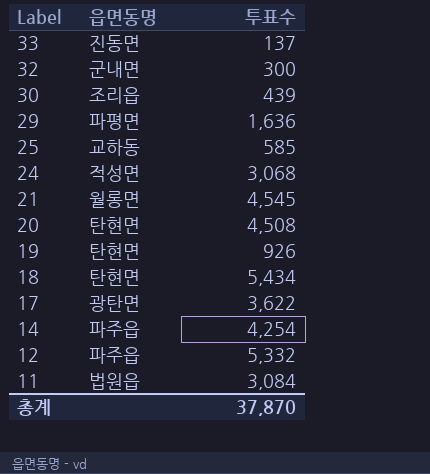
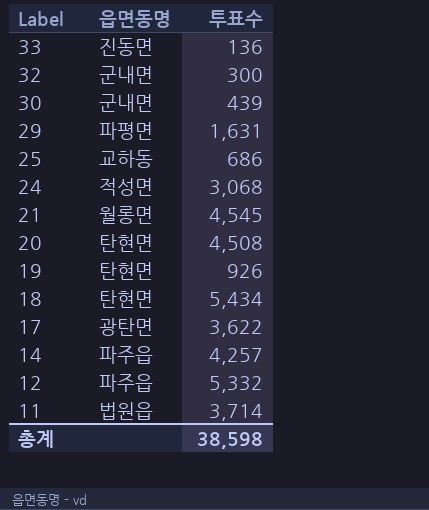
33 | 투표수: 137 -> 136
30 | 읍면동명: 조리읍 -> 군내면
29 | 투표수: 1,636 -> 1,631
25 | 투표수: 585 -> 686
14 | 투표수: 4,254 -> 4,257
11 | 투표수: 3,084 -> 3,714
총계 | 투표수: 37,870 -> 38,598

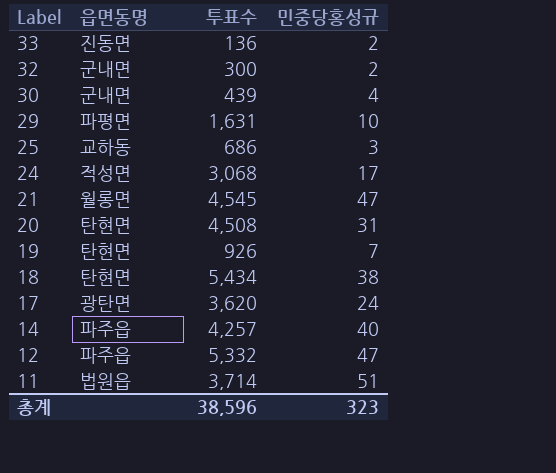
column 민중당홍성규 | position: none -> 4
17 | 투표수: 3,622 -> 3,620
총계 | 투표수: 38,598 -> 38,596

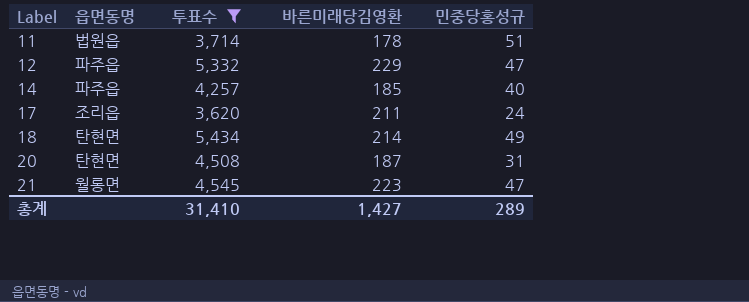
filter: none -> 투표수 >= 3,620
row order: Label descending -> Label ascending
column 바른미래당김영환 | position: none -> 4
17 | 읍면동명: 광탄면 -> 조리읍
18 | 민중당홍성규: 38 -> 49
총계 | 투표수: 38,596 -> 31,410
총계 | 민중당홍성규: 323 -> 289

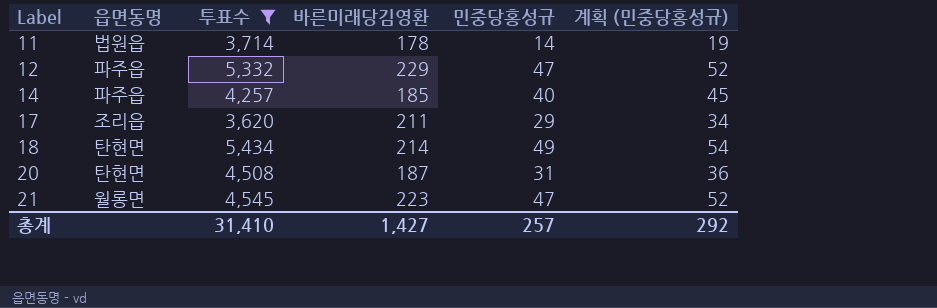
column 계획 (민중당홍성규) | formula: none -> [민중당홍성규] + 5
11 | 민중당홍성규: 51 -> 14
17 | 민중당홍성규: 24 -> 29
총계 | 민중당홍성규: 289 -> 257

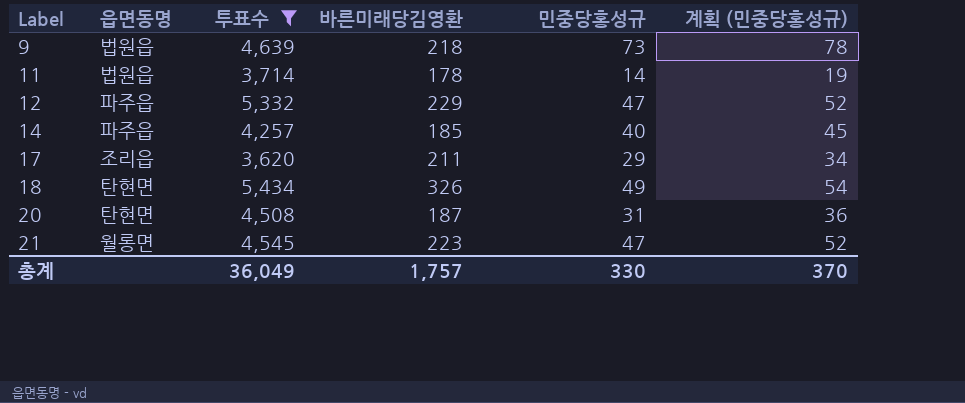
row 9: none -> 법원읍 | 4,639 | 218 | 73 | 78
18 | 바른미래당김영환: 214 -> 326
총계 | 투표수: 31,410 -> 36,049
총계 | 바른미래당김영환: 1,427 -> 1,757
총계 | 민중당홍성규: 257 -> 330
총계 | 계획 (민중당홍성규): 292 -> 370

